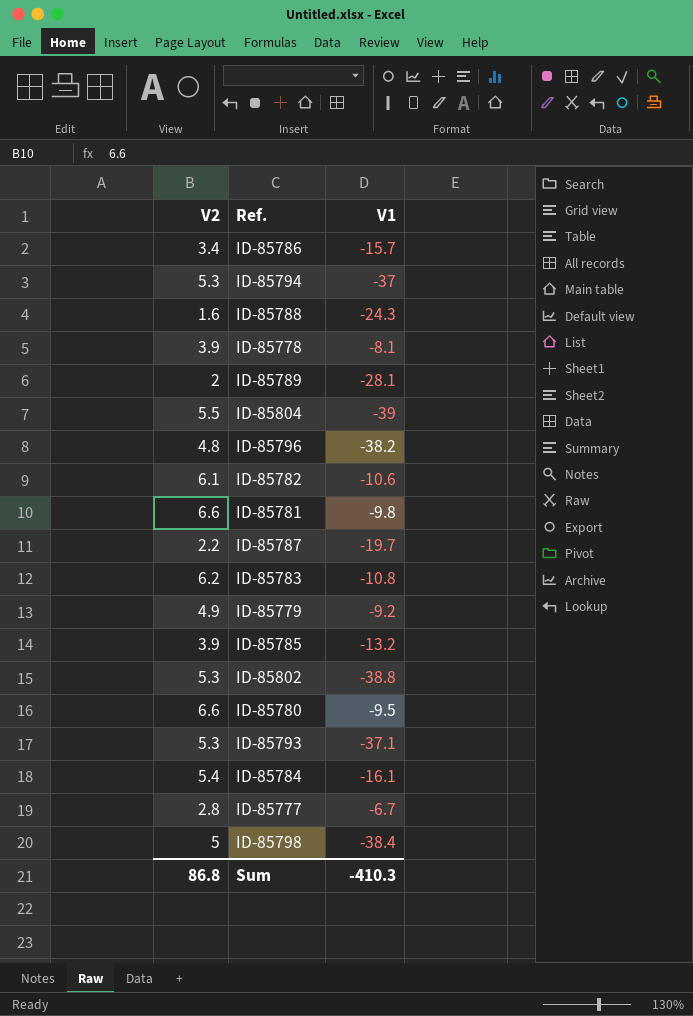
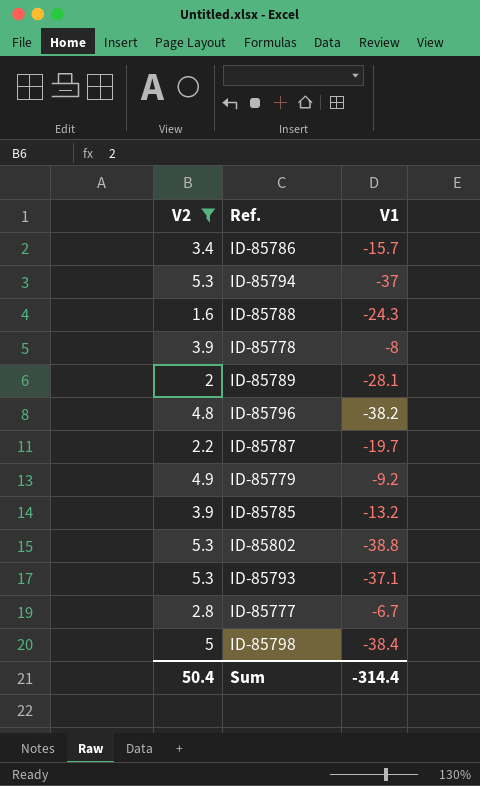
filter: none -> V2 <= 5.3
ID-85778 | V1: -8.1 -> -8
Sum | V2: 86.8 -> 50.4
Sum | V1: -410.3 -> -314.4

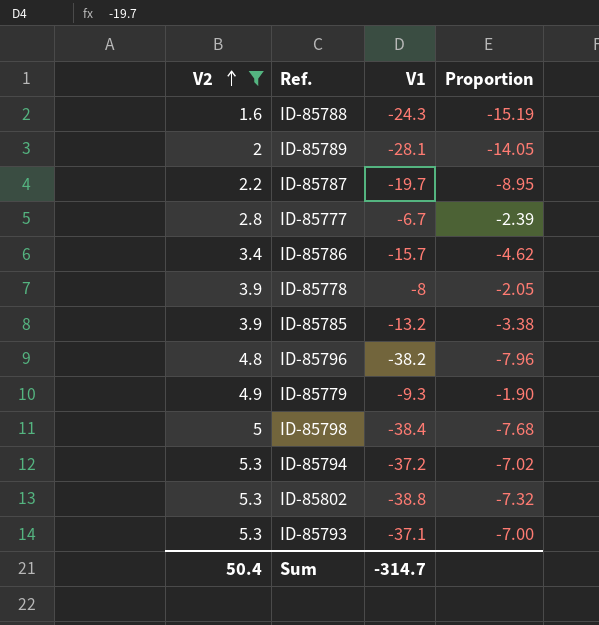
row order: none -> V2 ascending
column Proportion | formula: none -> [V1] / [V2]
ID-85779 | V1: -9.2 -> -9.3
ID-85794 | V1: -37 -> -37.2
Sum | V1: -314.4 -> -314.7

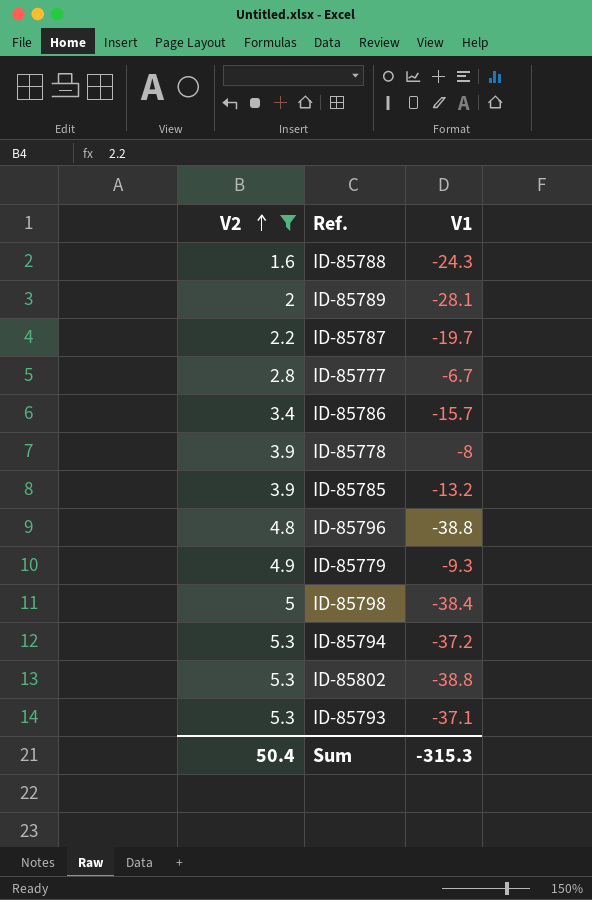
column Proportion | formula: [V1] / [V2] -> none
ID-85796 | V1: -38.2 -> -38.8
Sum | V1: -314.7 -> -315.3

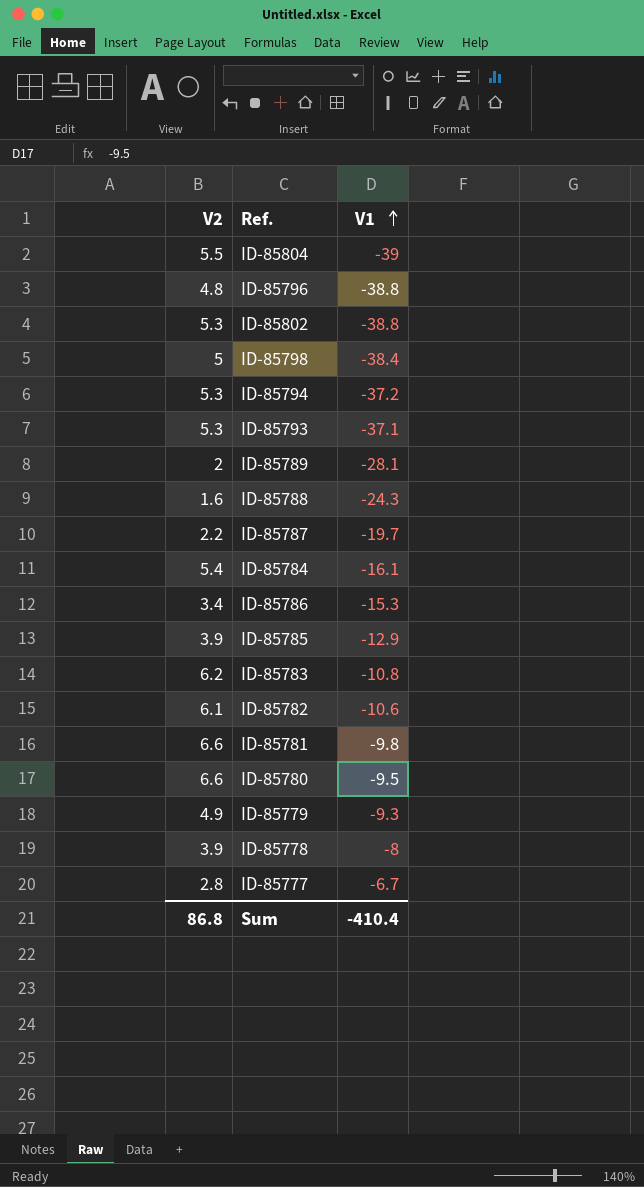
filter: V2 <= 5.3 -> none
row order: V2 ascending -> V1 ascending
ID-85786 | V1: -15.7 -> -15.3
ID-85785 | V1: -13.2 -> -12.9
Sum | V2: 50.4 -> 86.8
Sum | V1: -315.3 -> -410.4

